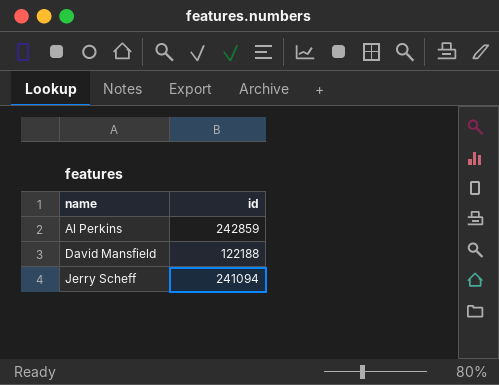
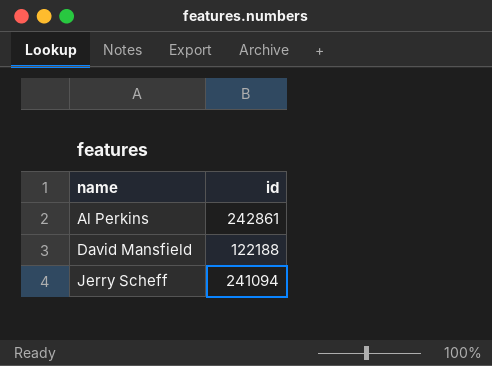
Al Perkins | id: 242859 -> 242861

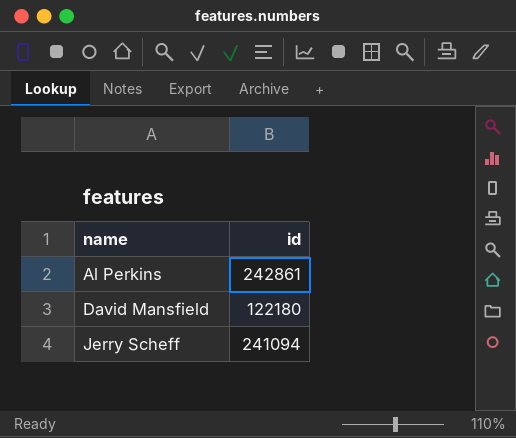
David Mansfield | id: 122188 -> 122180

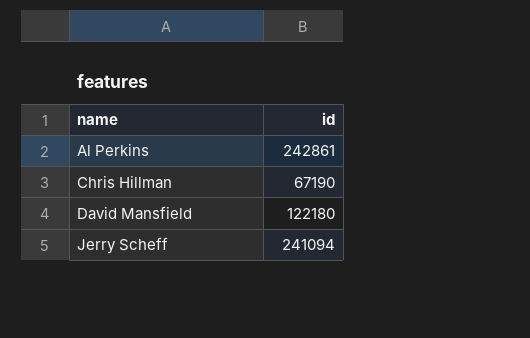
row Chris Hillman: none -> 67190

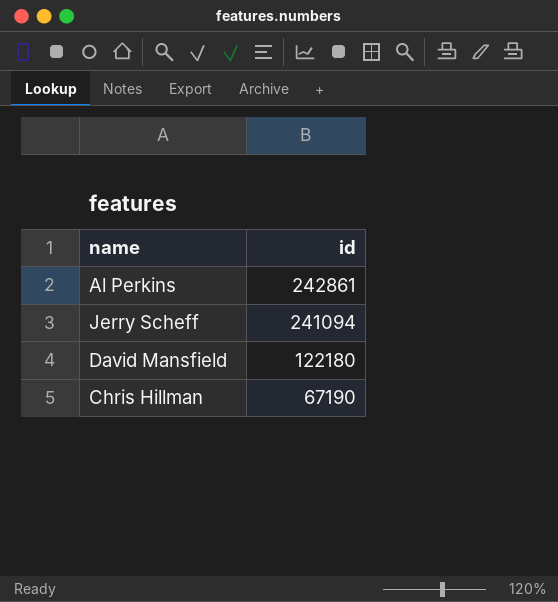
row order: name ascending -> id descending

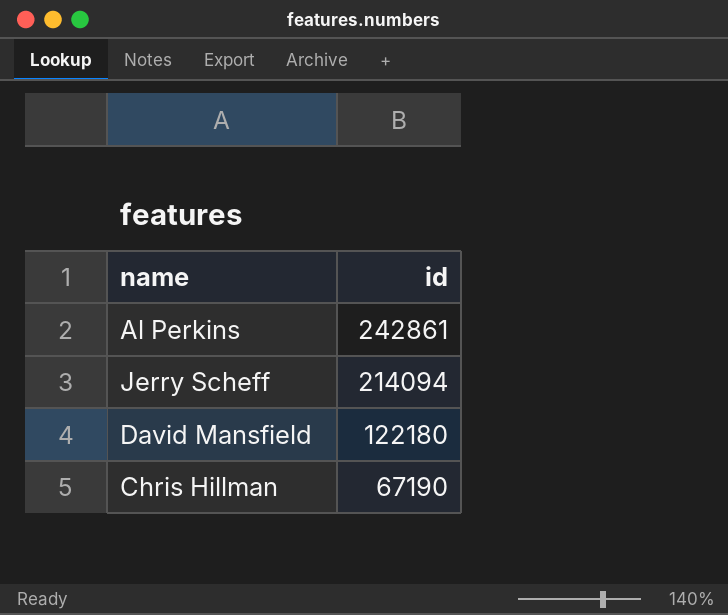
Jerry Scheff | id: 241094 -> 214094

